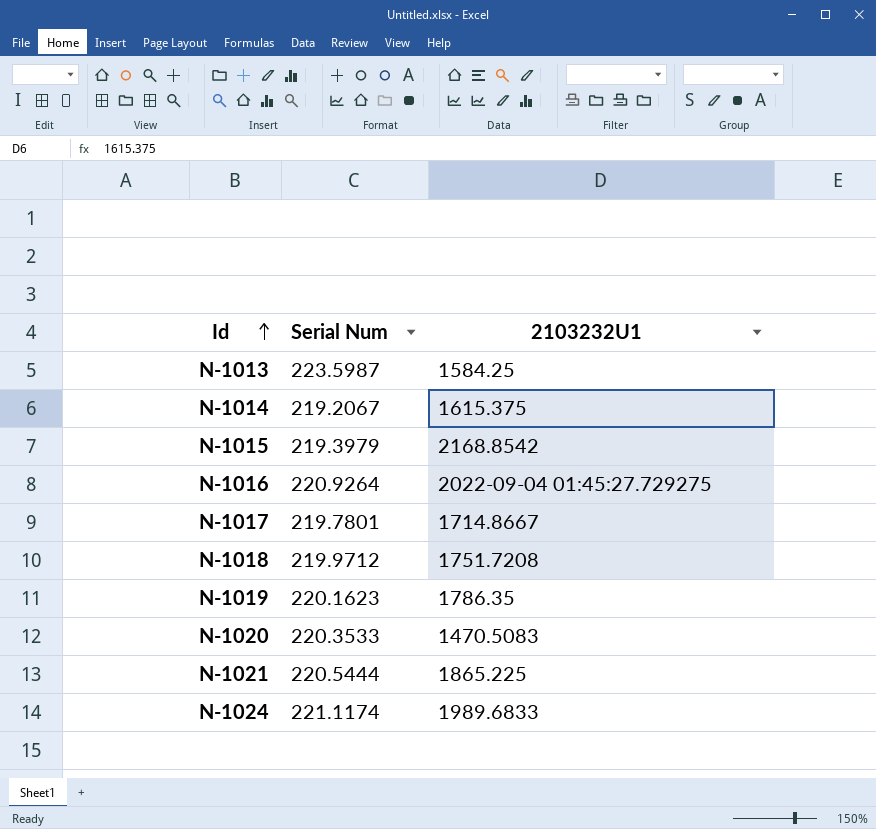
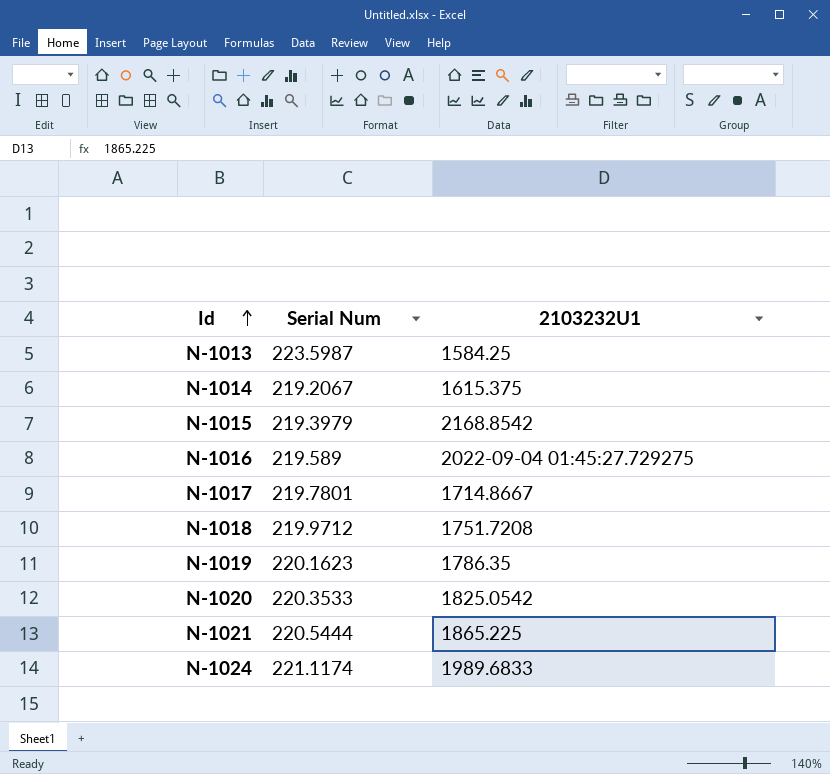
N-1016 | Serial Num: 220.9264 -> 219.589
N-1020 | 2103232U1: 1470.5083 -> 1825.0542

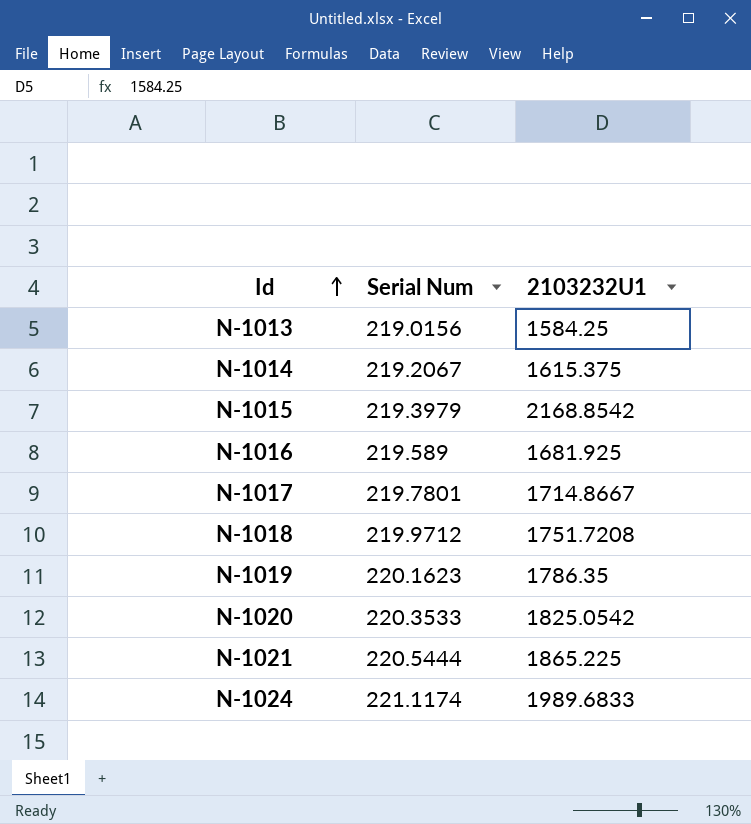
N-1013 | Serial Num: 223.5987 -> 219.0156
N-1016 | 2103232U1: 2022-09-04 01:45:27.729275 -> 1681.925

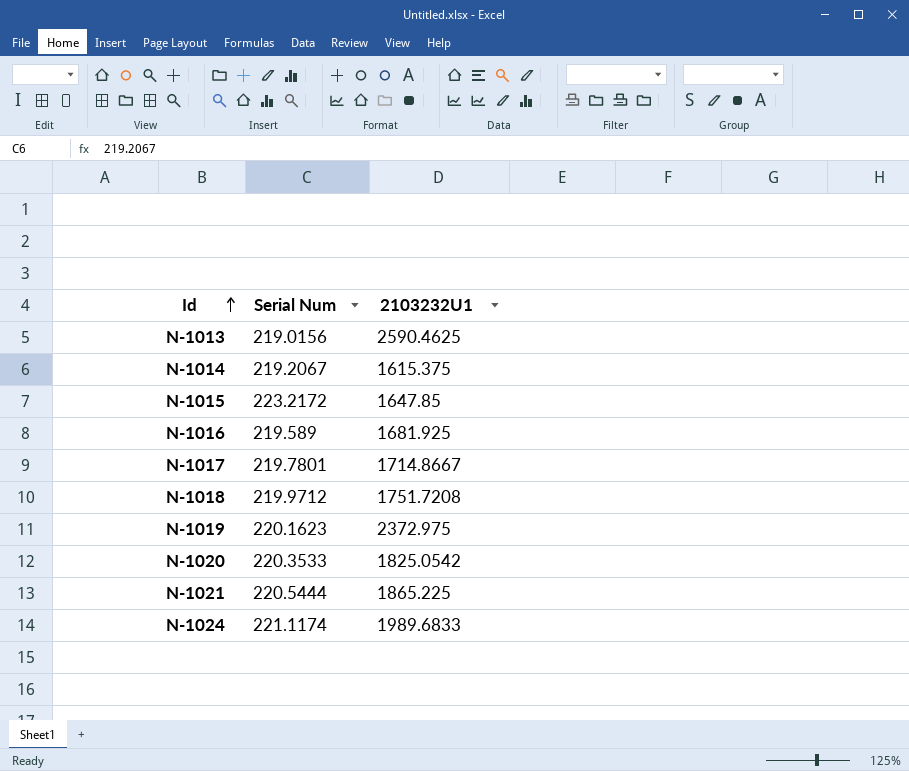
N-1013 | 2103232U1: 1584.25 -> 2590.4625
N-1015 | Serial Num: 219.3979 -> 223.2172
N-1015 | 2103232U1: 2168.8542 -> 1647.85
N-1019 | 2103232U1: 1786.35 -> 2372.975

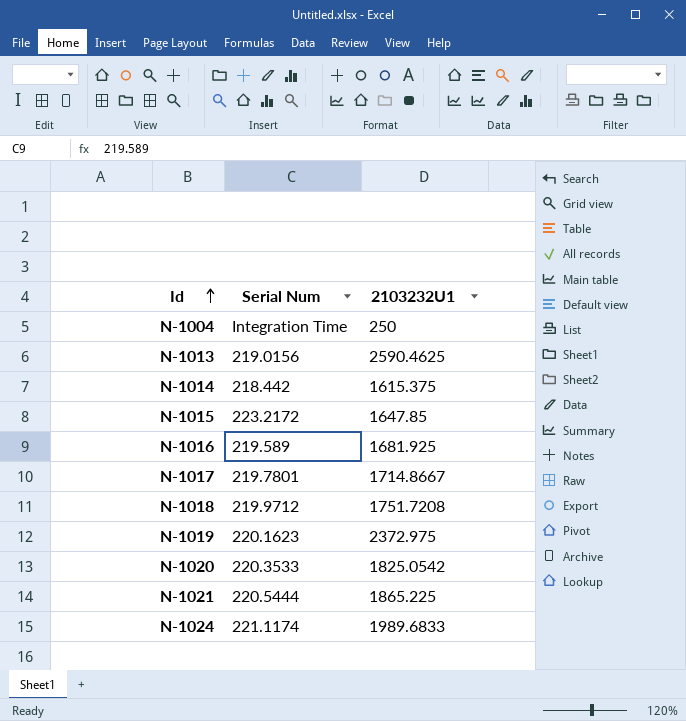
row N-1004: none -> Integration Time | 250
N-1014 | Serial Num: 219.2067 -> 218.442

